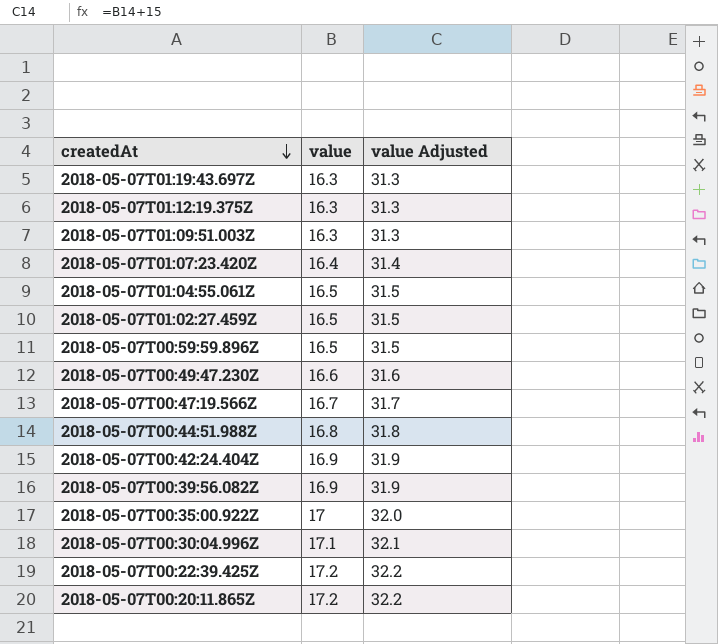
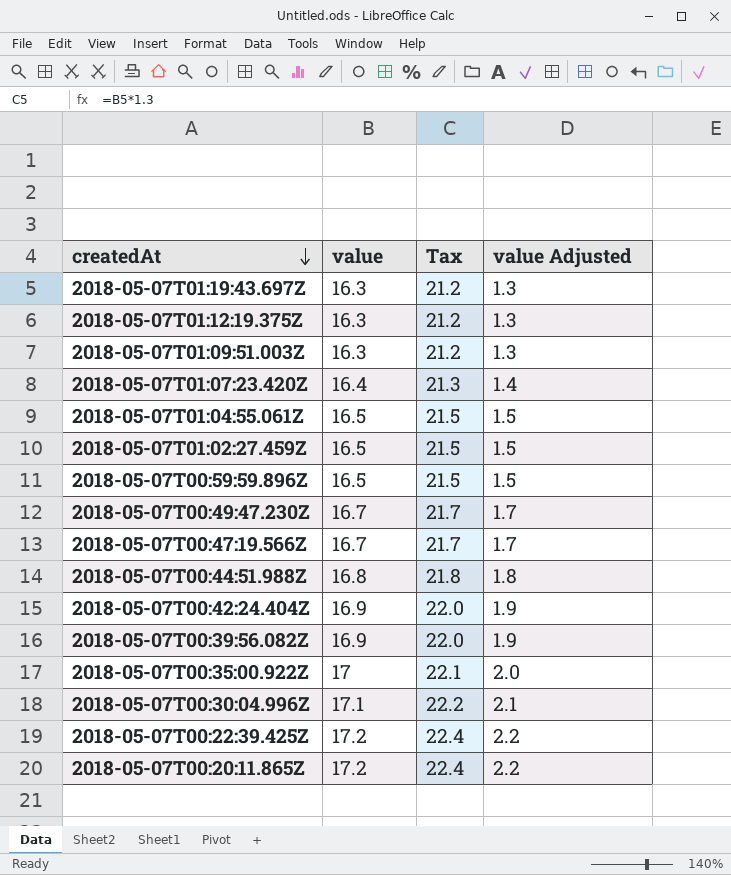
column Tax | formula: none -> [value] * 1.3
column value Adjusted | formula: [value] + 15 -> [value] - 15
2018-05-07T00:49:47.230Z | value: 16.6 -> 16.7

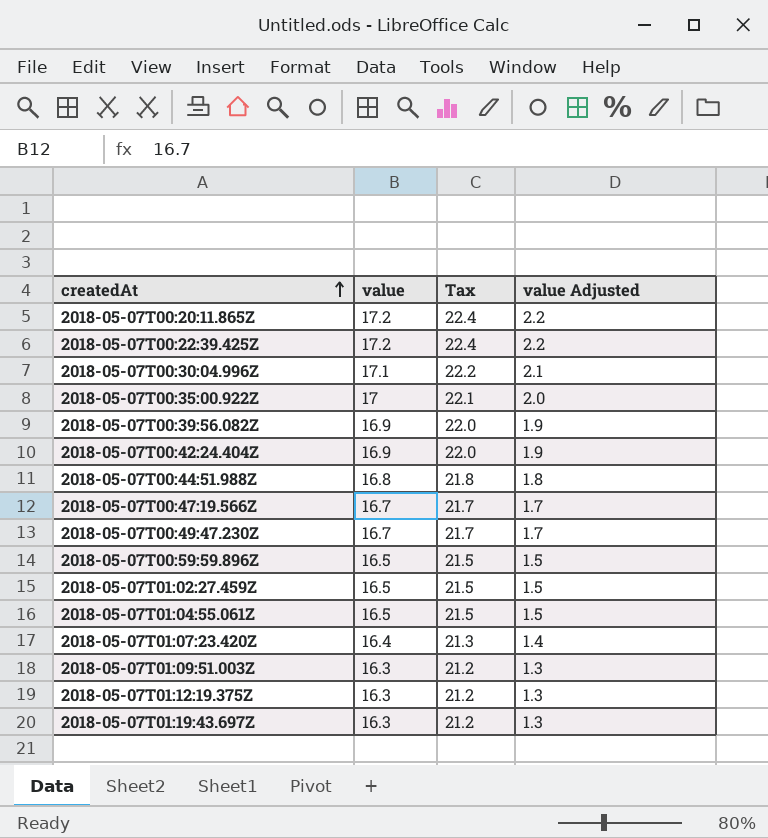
row order: createdAt descending -> createdAt ascending

